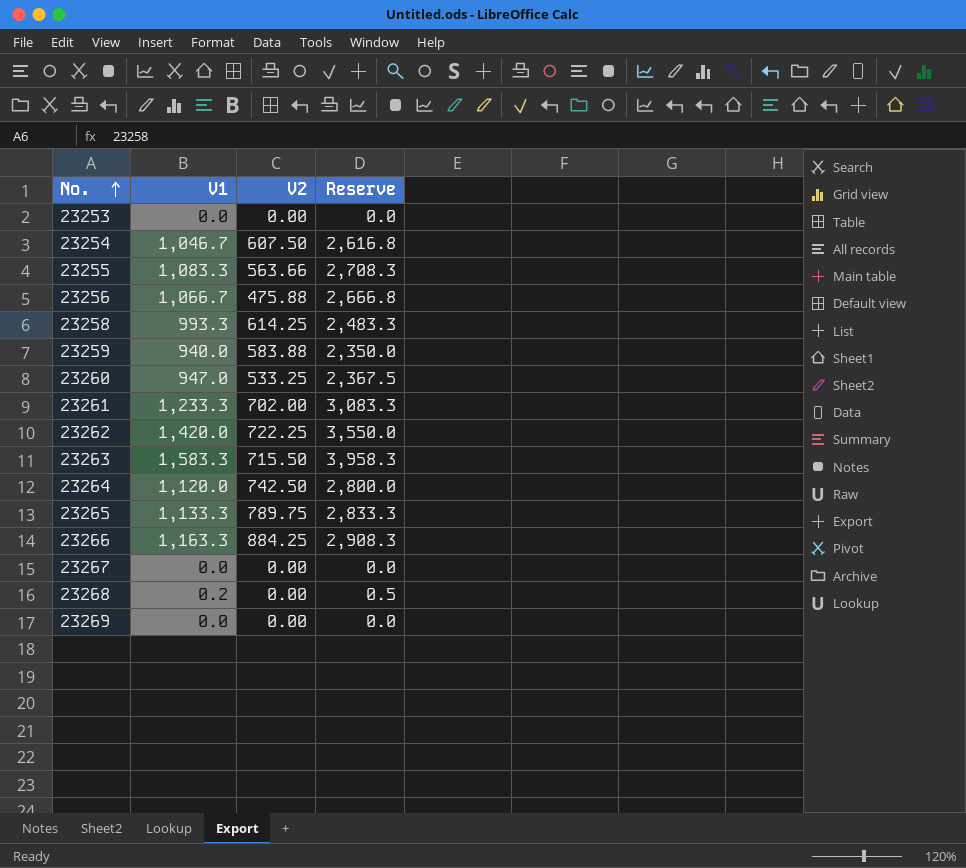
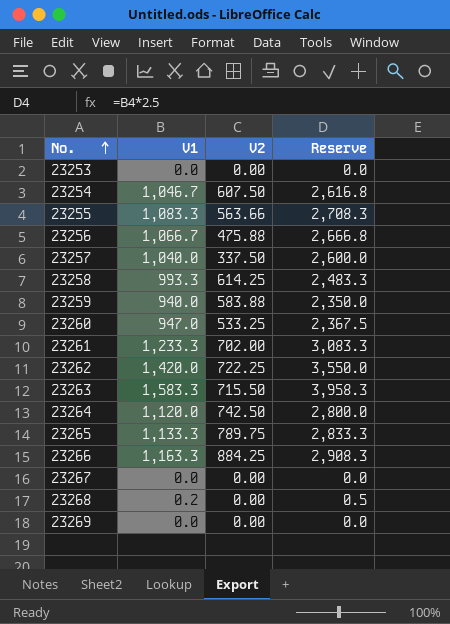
row 23257: none -> 1,040.0 | 337.50 | 2,600.0

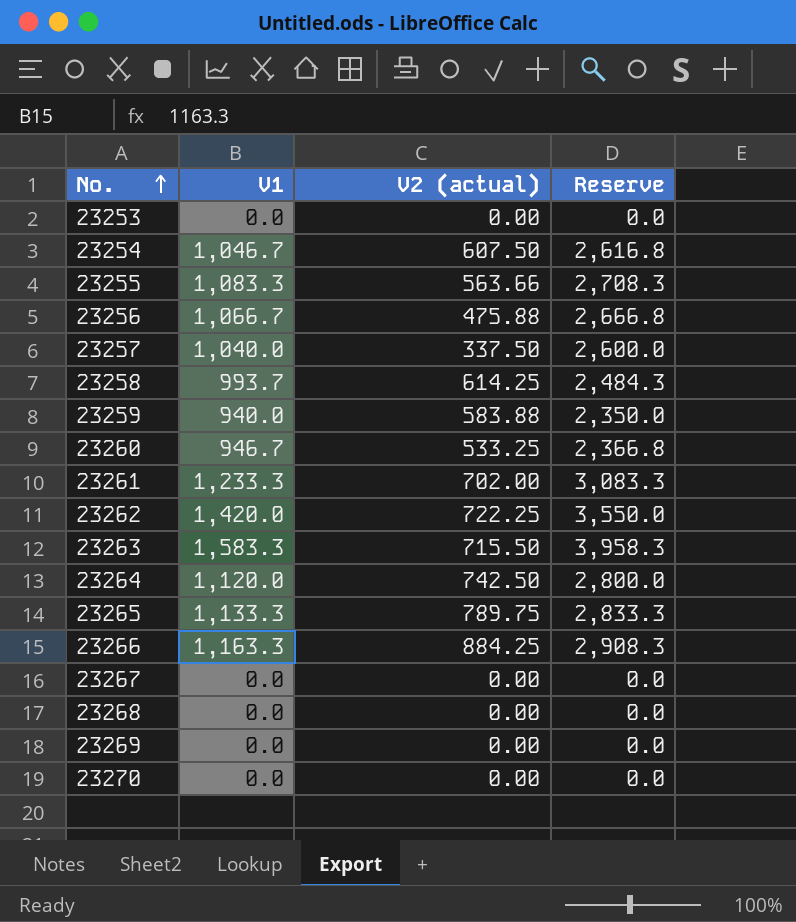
column name: V2 -> V2 (actual)
23258 | V1: 993.3 -> 993.7
23258 | Reserve: 2,483.3 -> 2,484.3
23260 | V1: 947.0 -> 946.7
23260 | Reserve: 2,367.5 -> 2,366.8
23268 | V1: 0.2 -> 0.0
23268 | Reserve: 0.5 -> 0.0
row 23270: none -> 0.0 | 0.00 | 0.0

